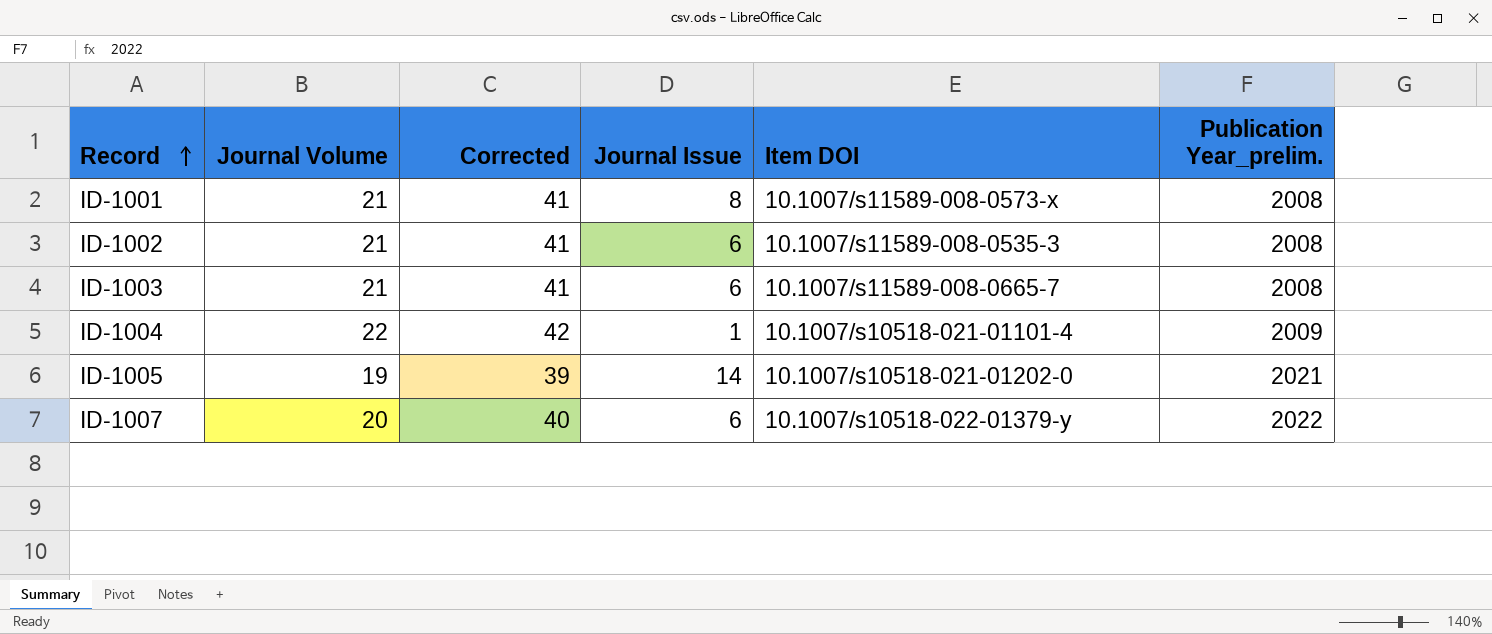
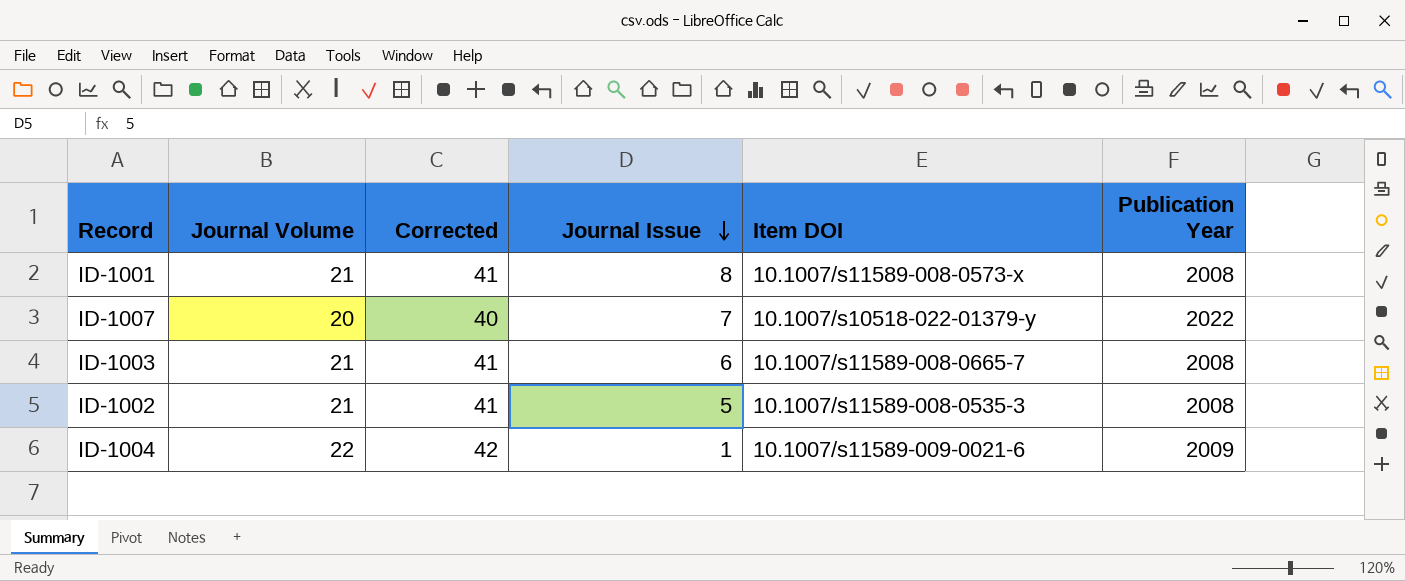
row order: Record ascending -> Journal Issue descending
column name: Publication Year_prelim. -> Publication Year
row ID-1005: 19 | 39 | 14 | 10.1007/s10518-021-01202-0 | 2021 -> none
ID-1007 | Journal Issue: 6 -> 7
ID-1002 | Journal Issue: 6 -> 5
ID-1004 | Item DOI: 10.1007/s10518-021-01101-4 -> 10.1007/s11589-009-0021-6

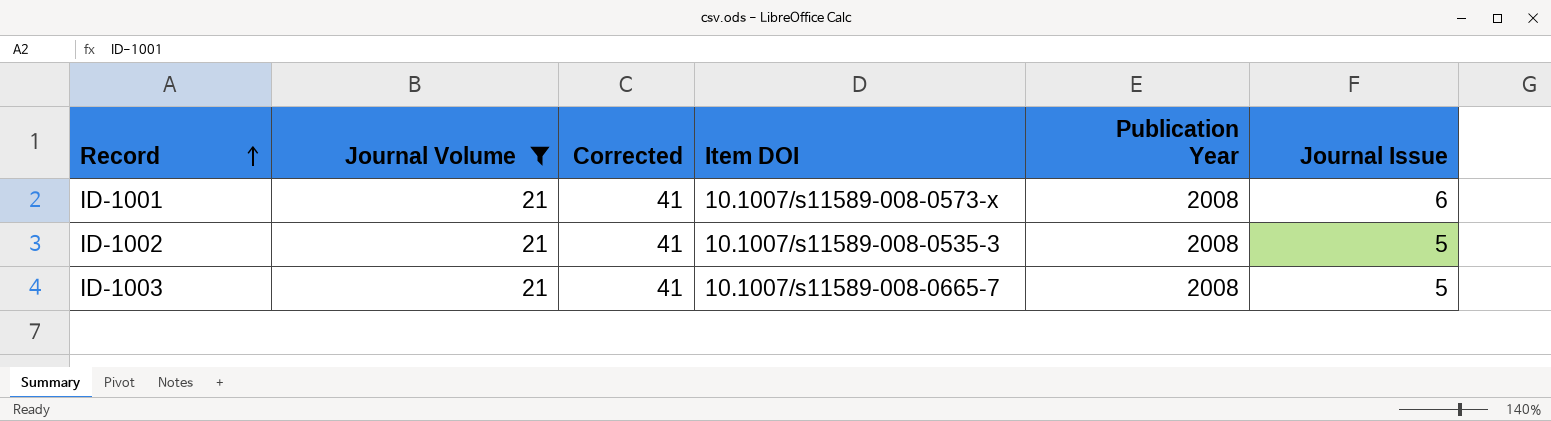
filter: none -> Journal Volume = 21
row order: Journal Issue descending -> Record ascending
column Journal Issue | position: 4 -> 6
ID-1001 | Journal Issue: 8 -> 6
ID-1003 | Journal Issue: 6 -> 5

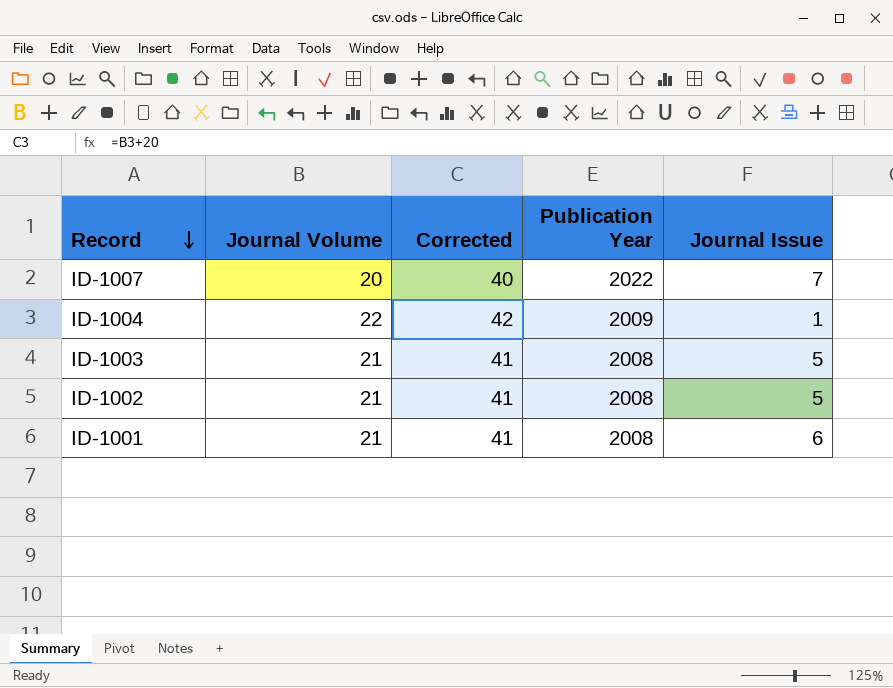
filter: Journal Volume = 21 -> none
row order: Record ascending -> Record descending
column Item DOI | position: 4 -> none

